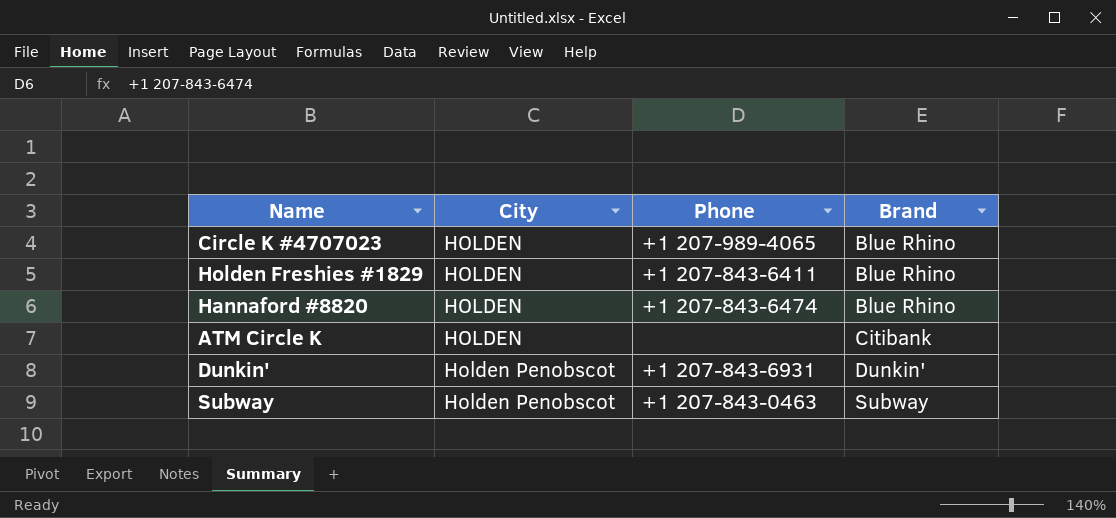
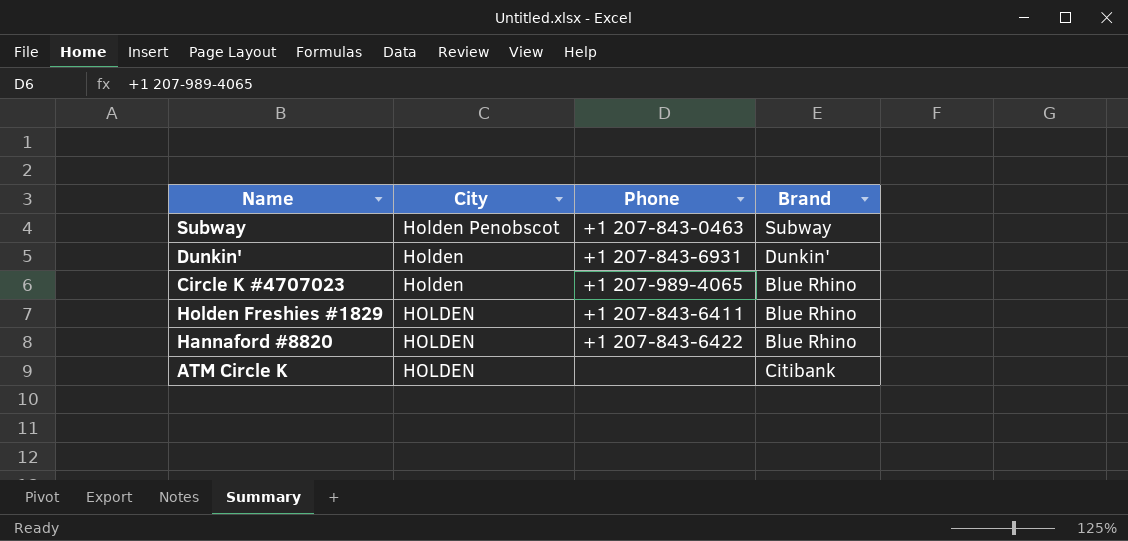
row order: City ascending -> City descending
Dunkin' | City: Holden Penobscot -> Holden
Circle K #4707023 | City: HOLDEN -> Holden
Hannaford #8820 | Phone: +1 207-843-6474 -> +1 207-843-6422

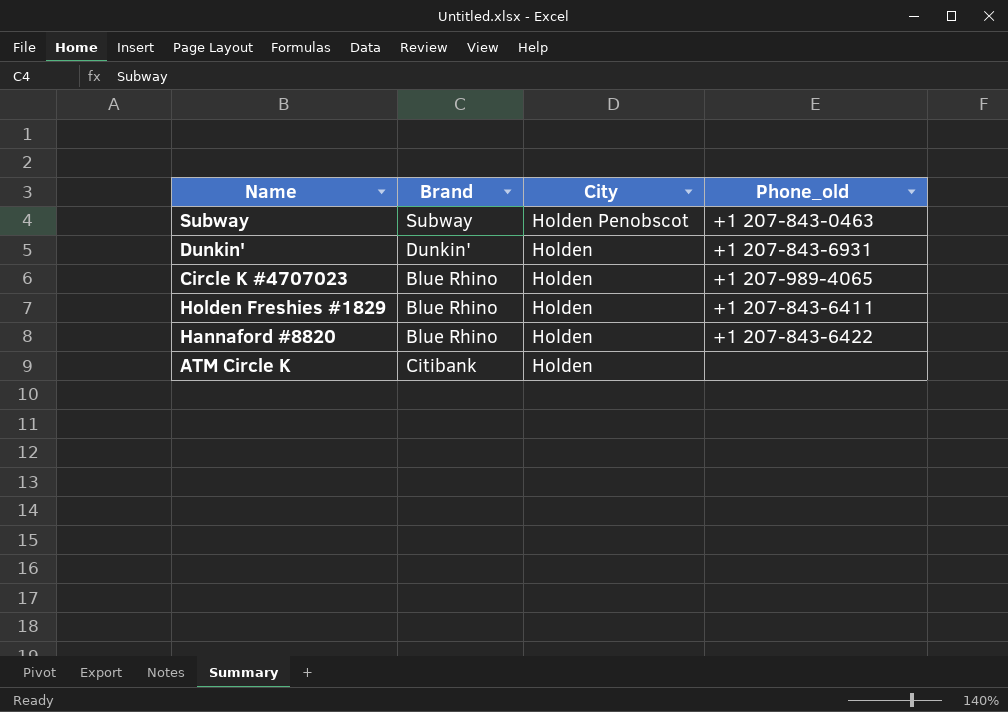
column Brand | position: 4 -> 2
column name: Phone -> Phone_old
Holden Freshies #1829 | City: HOLDEN -> Holden
Hannaford #8820 | City: HOLDEN -> Holden
ATM Circle K | City: HOLDEN -> Holden

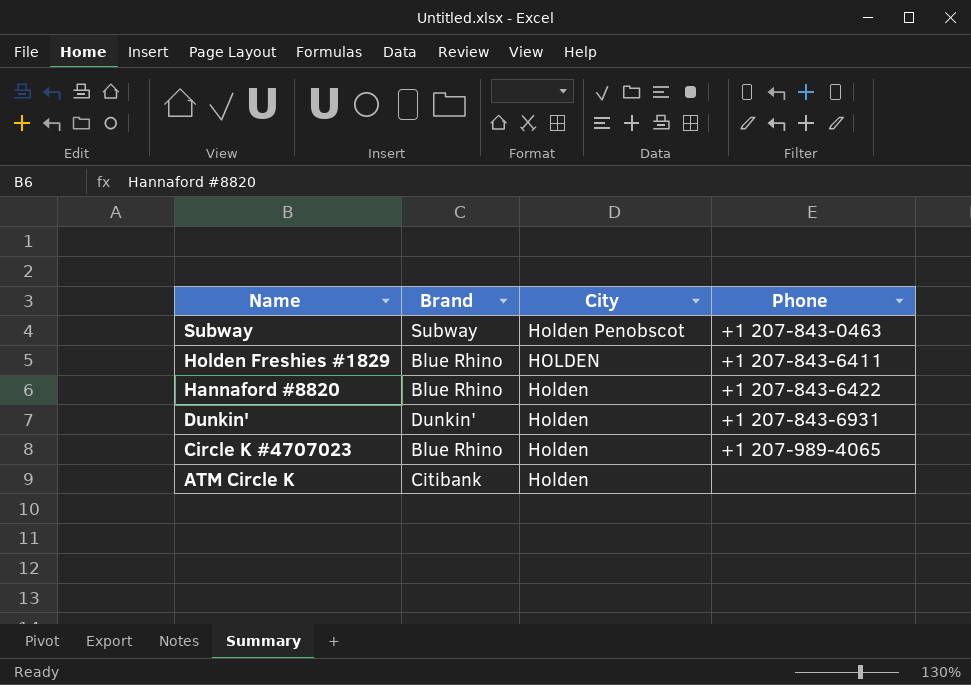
row order: City descending -> Name descending
column name: Phone_old -> Phone
Holden Freshies #1829 | City: Holden -> HOLDEN

